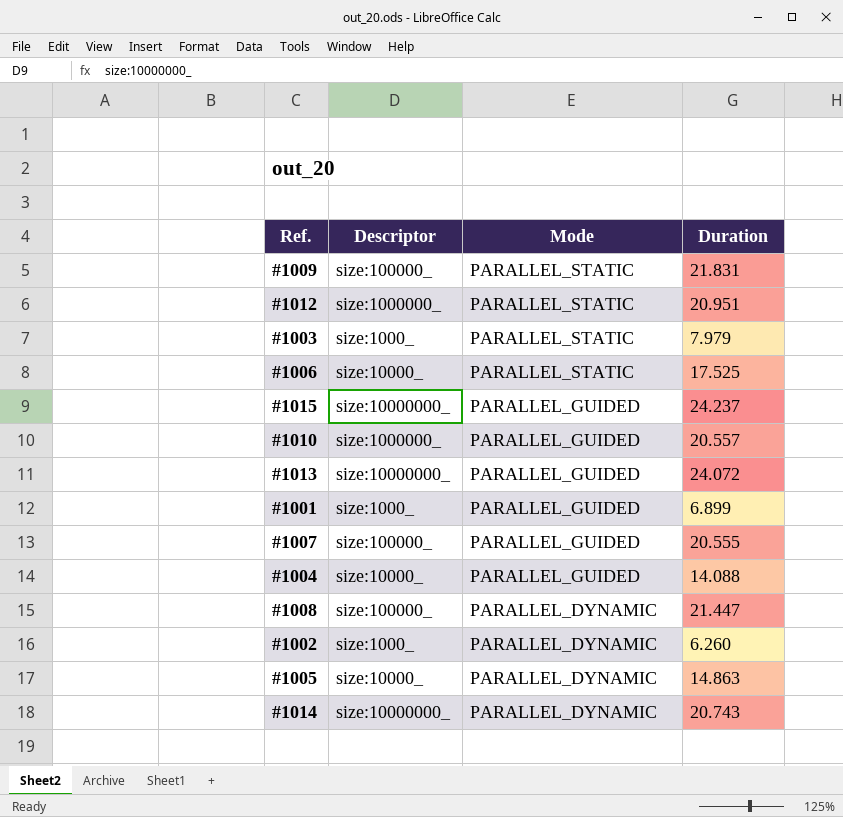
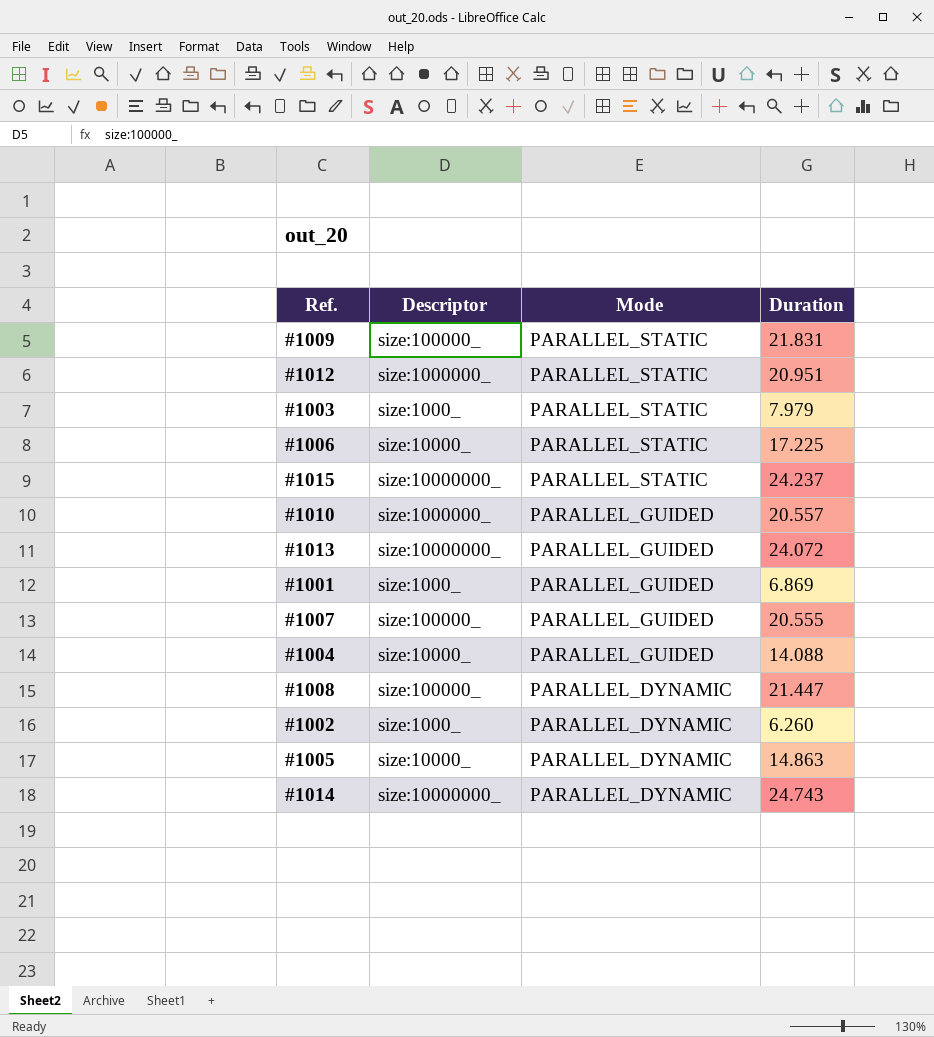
#1006 | Duration: 17.525 -> 17.225
#1015 | Mode: PARALLEL_GUIDED -> PARALLEL_STATIC
#1001 | Duration: 6.899 -> 6.869
#1014 | Duration: 20.743 -> 24.743

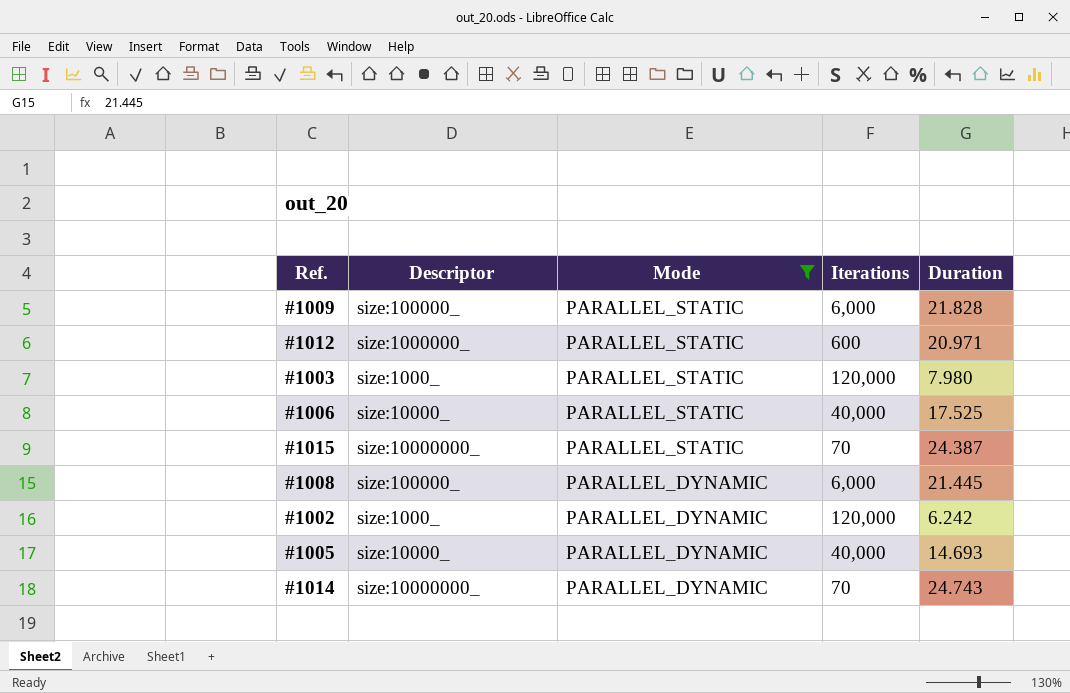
filter: none -> Mode != PARALLEL_GUIDED
column Iterations | position: none -> 4
#1009 | Duration: 21.831 -> 21.828
#1012 | Duration: 20.951 -> 20.971
#1003 | Duration: 7.979 -> 7.980
#1006 | Duration: 17.225 -> 17.525
#1015 | Duration: 24.237 -> 24.387
#1008 | Duration: 21.447 -> 21.445
#1002 | Duration: 6.260 -> 6.242
#1005 | Duration: 14.863 -> 14.693

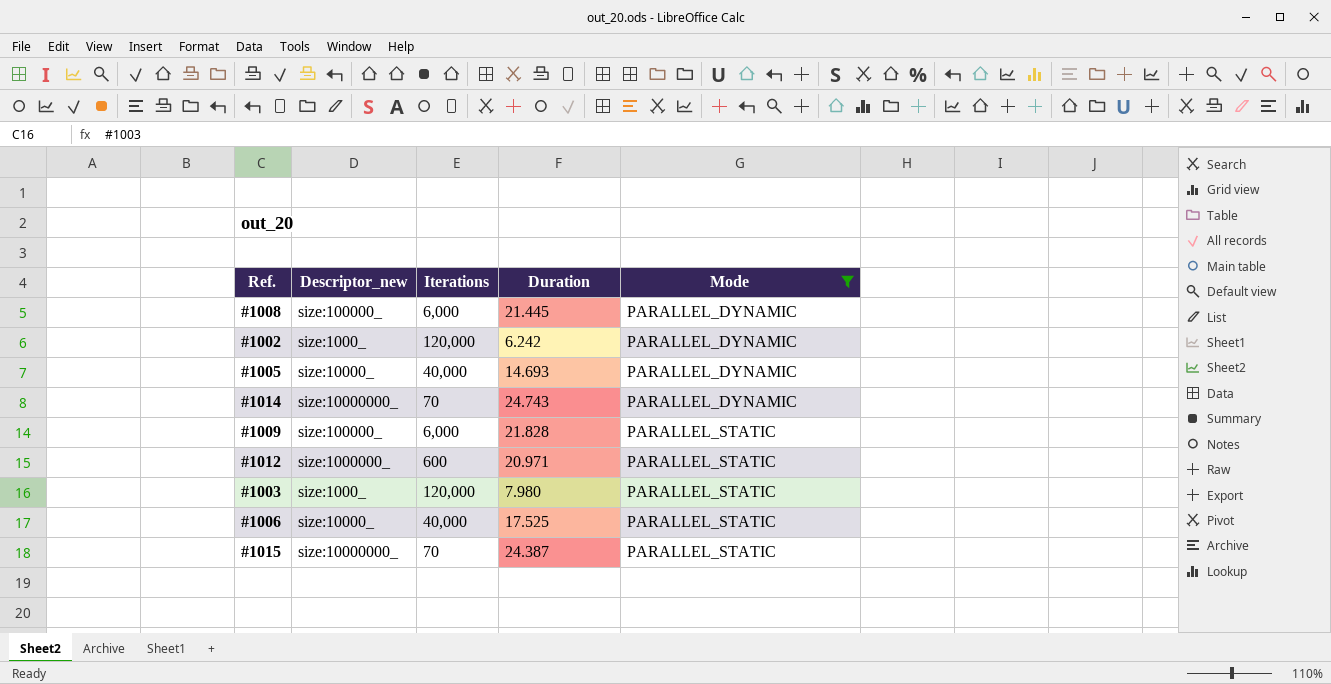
row order: Mode descending -> Mode ascending
column name: Descriptor -> Descriptor_new
column Mode | position: 3 -> 5

